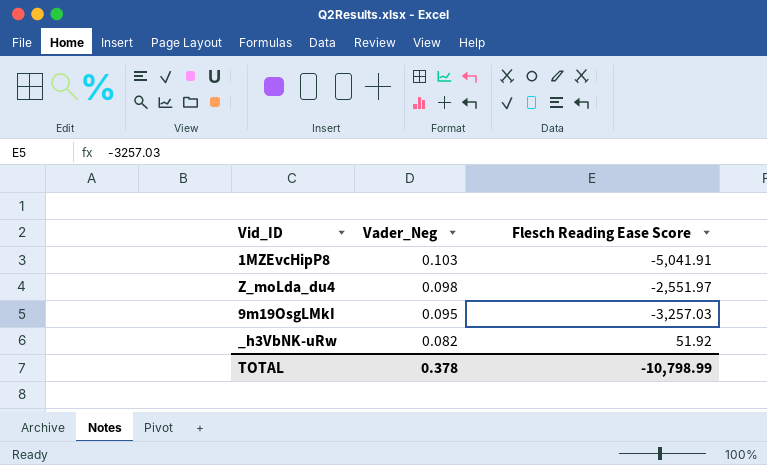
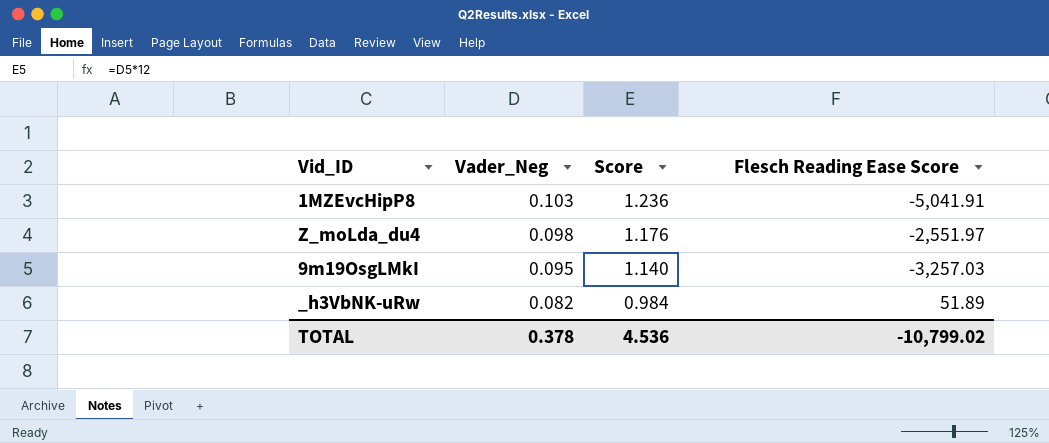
column Score | formula: none -> [Vader_Neg] * 12
_h3VbNK-uRw | Flesch Reading Ease Score: 51.92 -> 51.89
TOTAL | Flesch Reading Ease Score: -10,798.99 -> -10,799.02

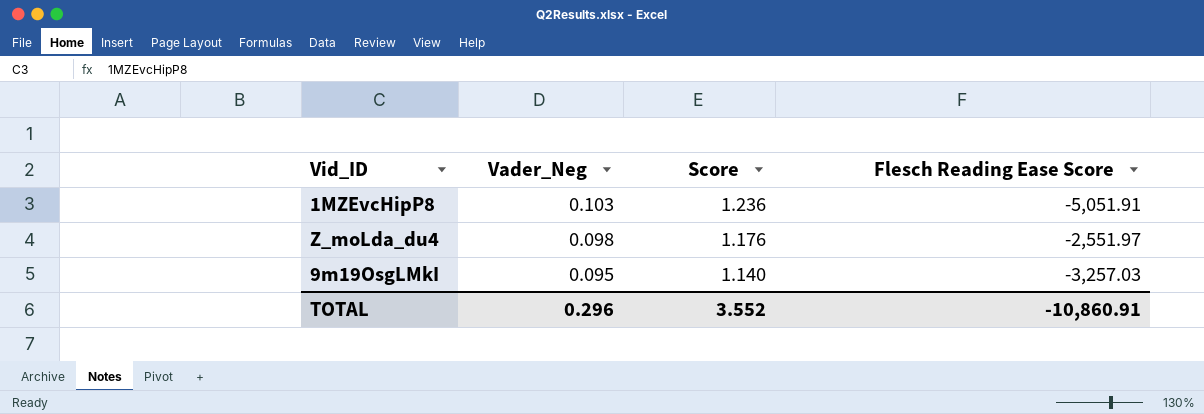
row _h3VbNK-uRw: 0.082 | 0.984 | 51.89 -> none
1MZEvcHipP8 | Flesch Reading Ease Score: -5,041.91 -> -5,051.91
TOTAL | Vader_Neg: 0.378 -> 0.296
TOTAL | Score: 4.536 -> 3.552
TOTAL | Flesch Reading Ease Score: -10,799.02 -> -10,860.91

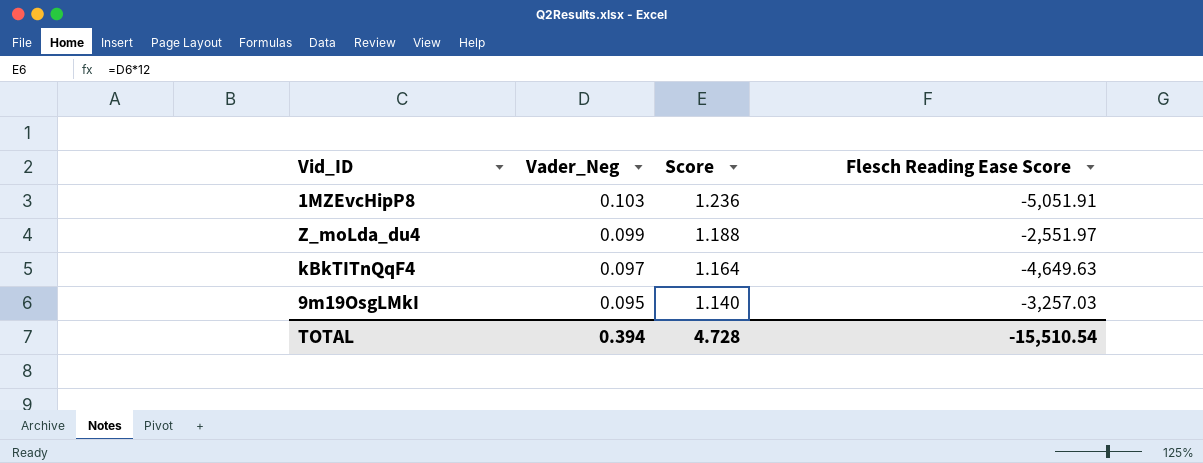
Z_moLda_du4 | Vader_Neg: 0.098 -> 0.099
Z_moLda_du4 | Score: 1.176 -> 1.188
row kBkTITnQqF4: none -> 0.097 | 1.164 | -4,649.63
TOTAL | Vader_Neg: 0.296 -> 0.394
TOTAL | Score: 3.552 -> 4.728
TOTAL | Flesch Reading Ease Score: -10,860.91 -> -15,510.54

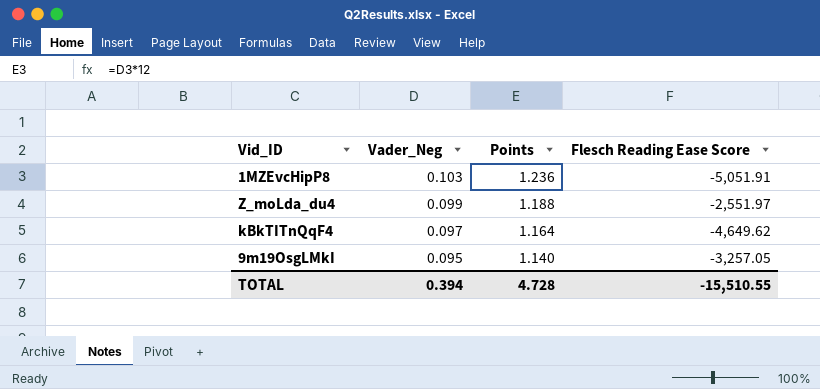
column name: Score -> Points
kBkTITnQqF4 | Flesch Reading Ease Score: -4,649.63 -> -4,649.62
9m19OsgLMkI | Flesch Reading Ease Score: -3,257.03 -> -3,257.05
TOTAL | Flesch Reading Ease Score: -15,510.54 -> -15,510.55

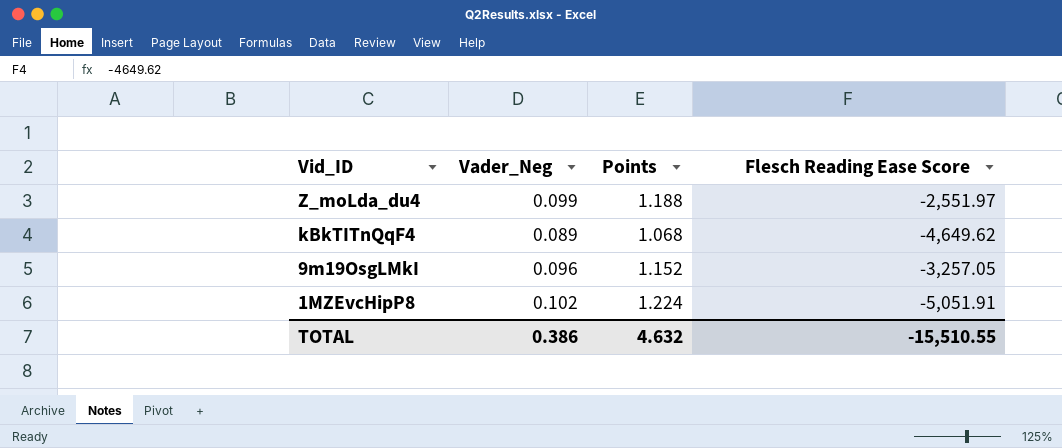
row order: Vader_Neg descending -> Vid_ID descending
kBkTITnQqF4 | Vader_Neg: 0.097 -> 0.089
kBkTITnQqF4 | Points: 1.164 -> 1.068
9m19OsgLMkI | Vader_Neg: 0.095 -> 0.096
9m19OsgLMkI | Points: 1.140 -> 1.152
1MZEvcHipP8 | Vader_Neg: 0.103 -> 0.102
1MZEvcHipP8 | Points: 1.236 -> 1.224
TOTAL | Vader_Neg: 0.394 -> 0.386
TOTAL | Points: 4.728 -> 4.632

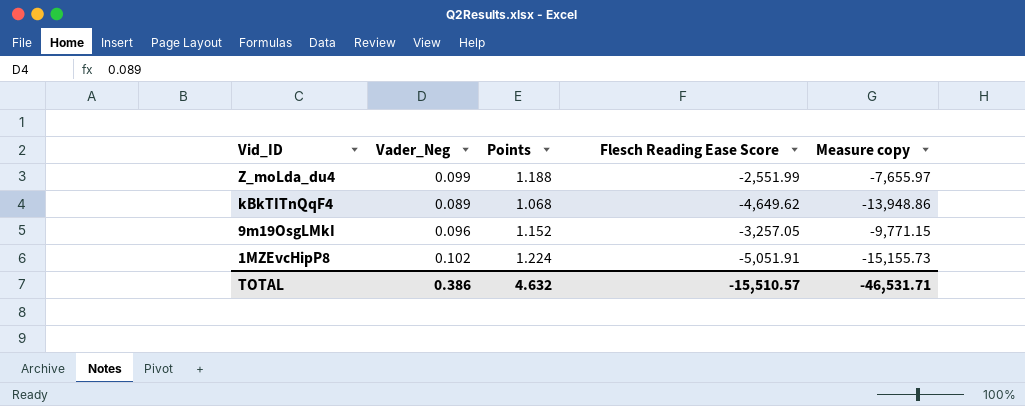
column Measure copy | formula: none -> [Flesch Reading Ease Score] * 3
Z_moLda_du4 | Flesch Reading Ease Score: -2,551.97 -> -2,551.99
TOTAL | Flesch Reading Ease Score: -15,510.55 -> -15,510.57

